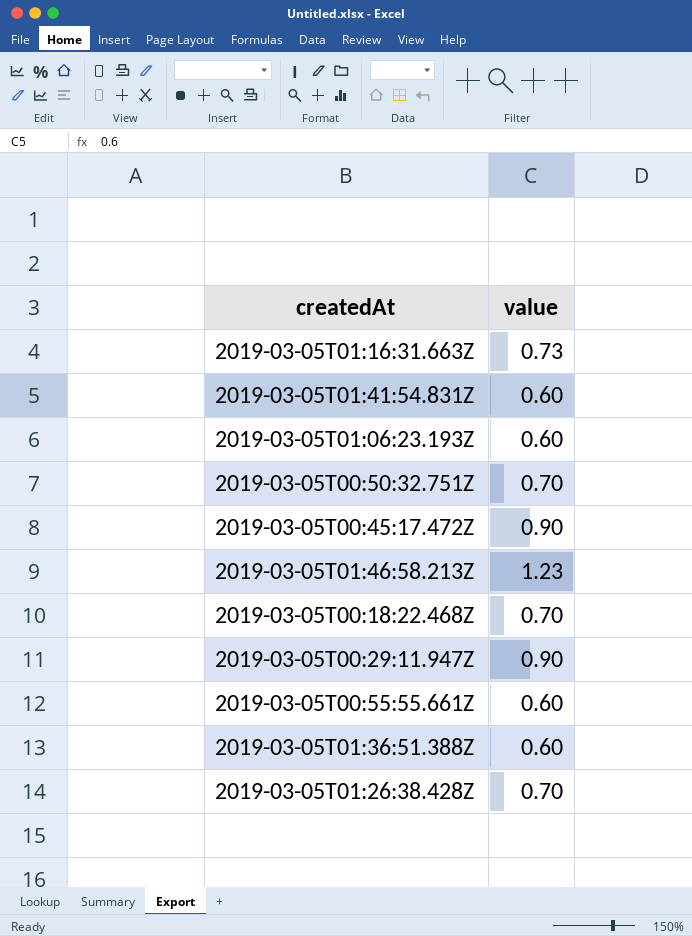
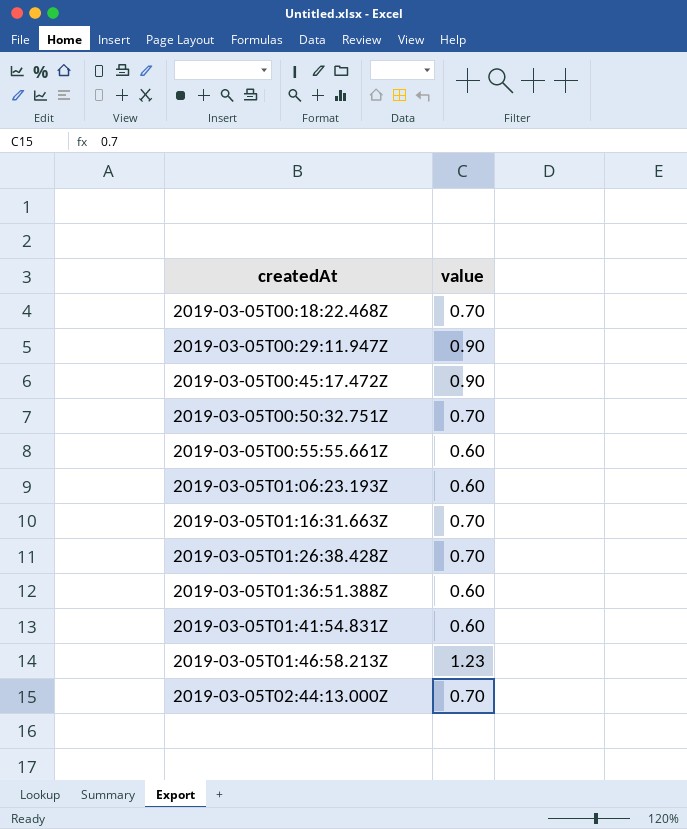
row order: none -> createdAt ascending
2019-03-05T01:16:31.663Z | value: 0.73 -> 0.70
row 2019-03-05T02:44:13.000Z: none -> 0.70

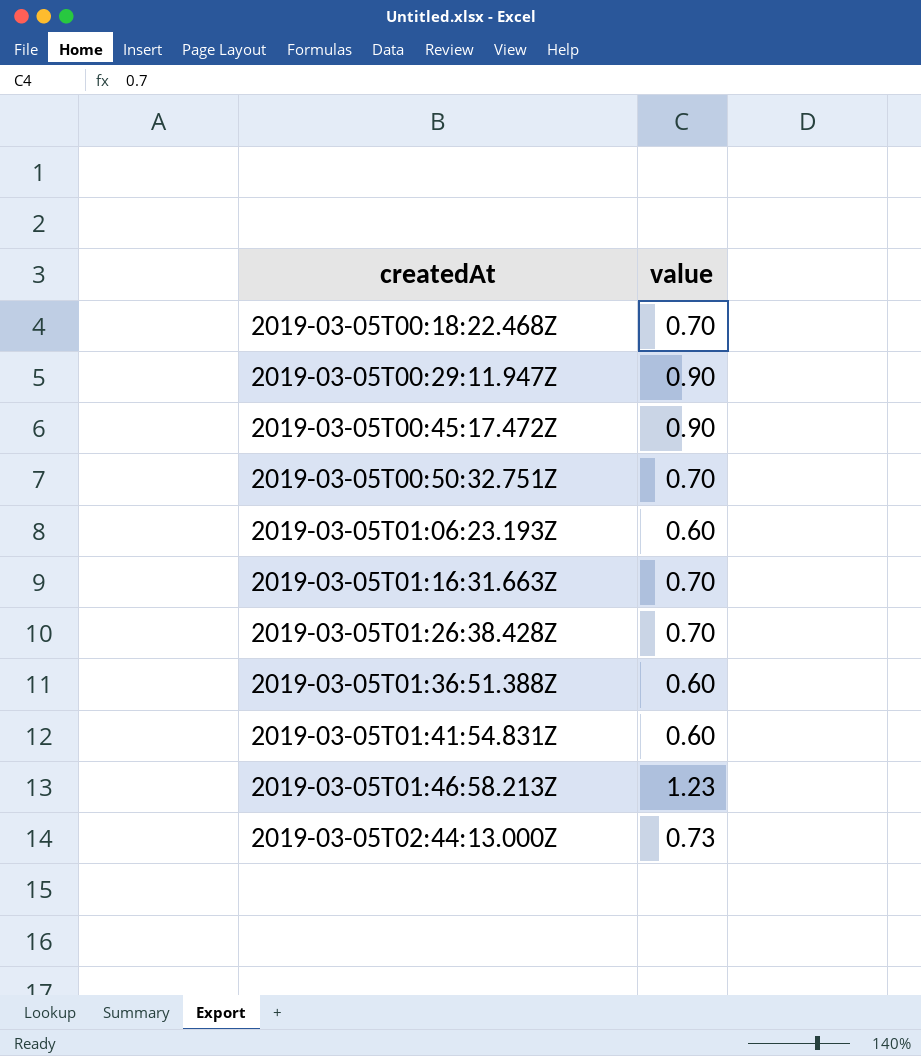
row 2019-03-05T00:55:55.661Z: 0.60 -> none
2019-03-05T02:44:13.000Z | value: 0.70 -> 0.73

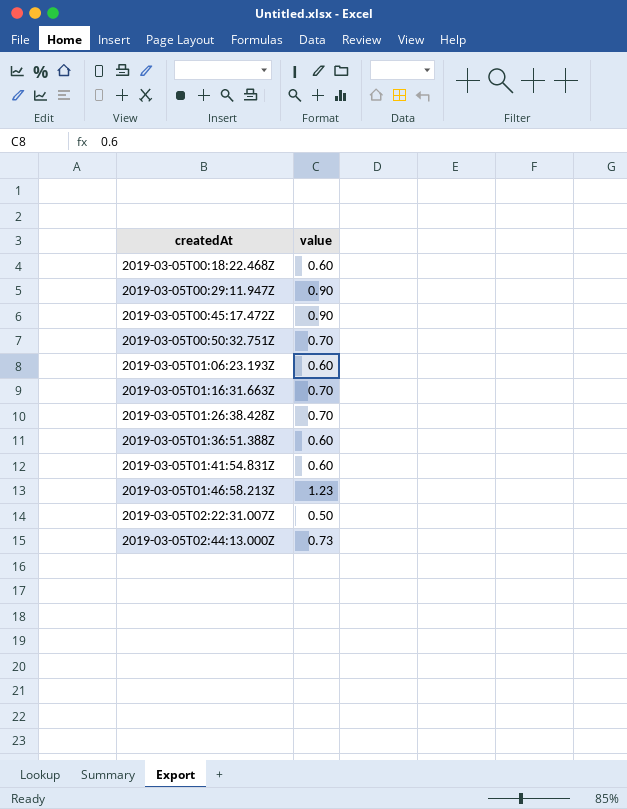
2019-03-05T00:18:22.468Z | value: 0.70 -> 0.60
row 2019-03-05T02:22:31.007Z: none -> 0.50

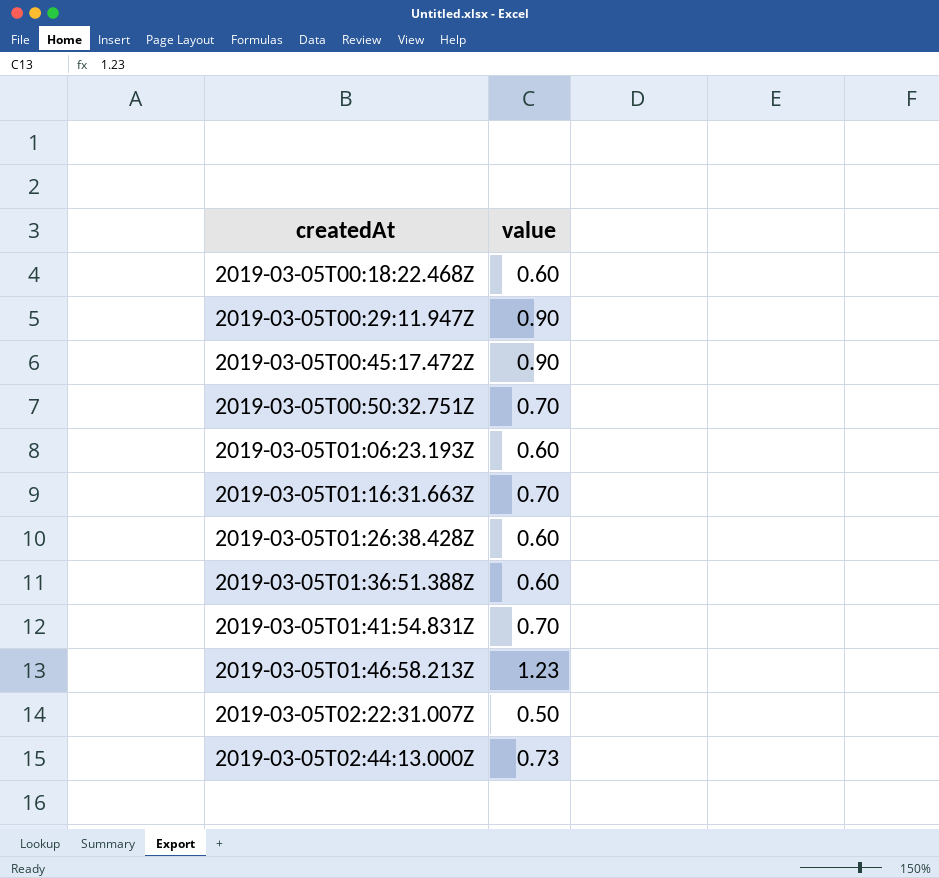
2019-03-05T01:26:38.428Z | value: 0.70 -> 0.60
2019-03-05T01:41:54.831Z | value: 0.60 -> 0.70

